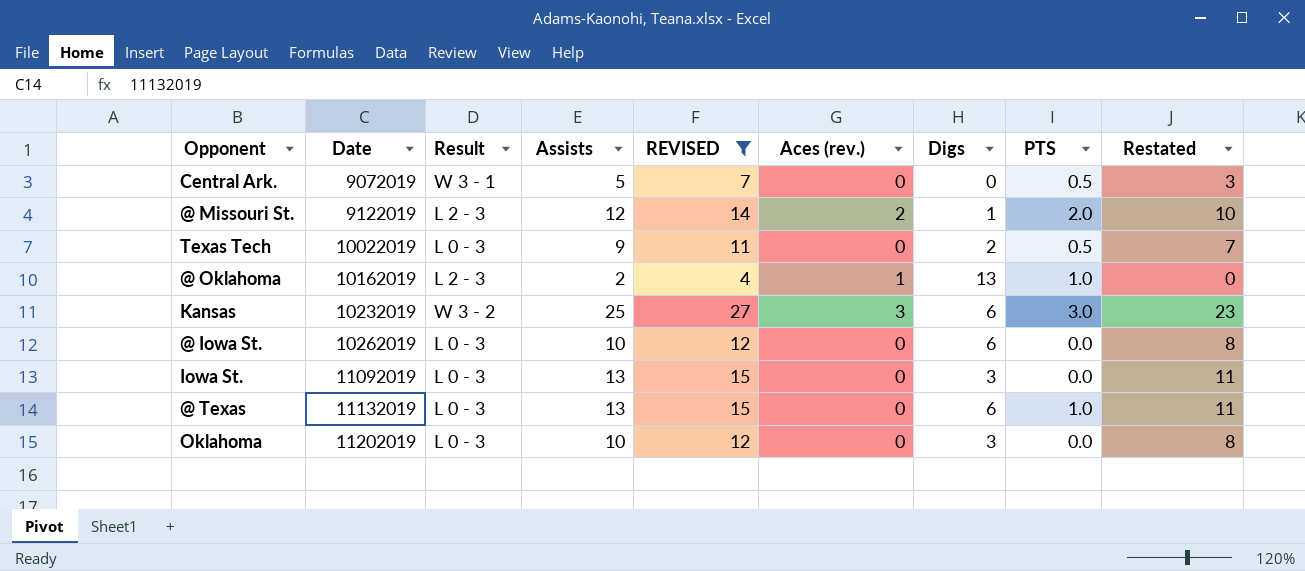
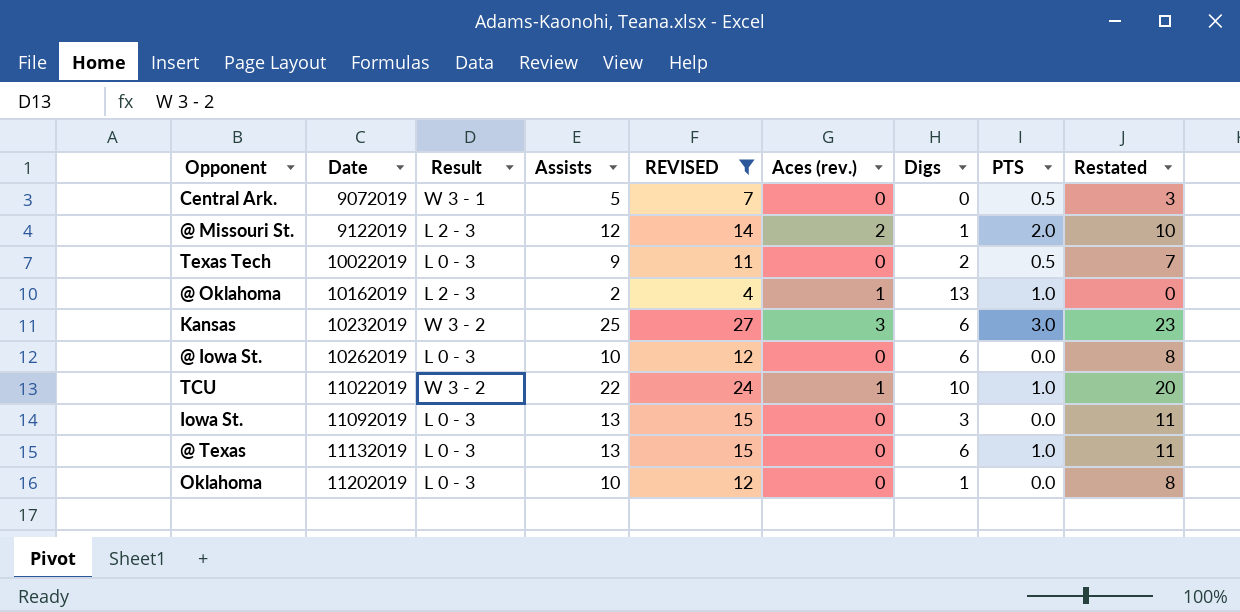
row TCU: none -> 11022019 | W 3 - 2 | 22 | 24 | 1 | 10 | 1.0 | 20
Oklahoma | Digs: 3 -> 1

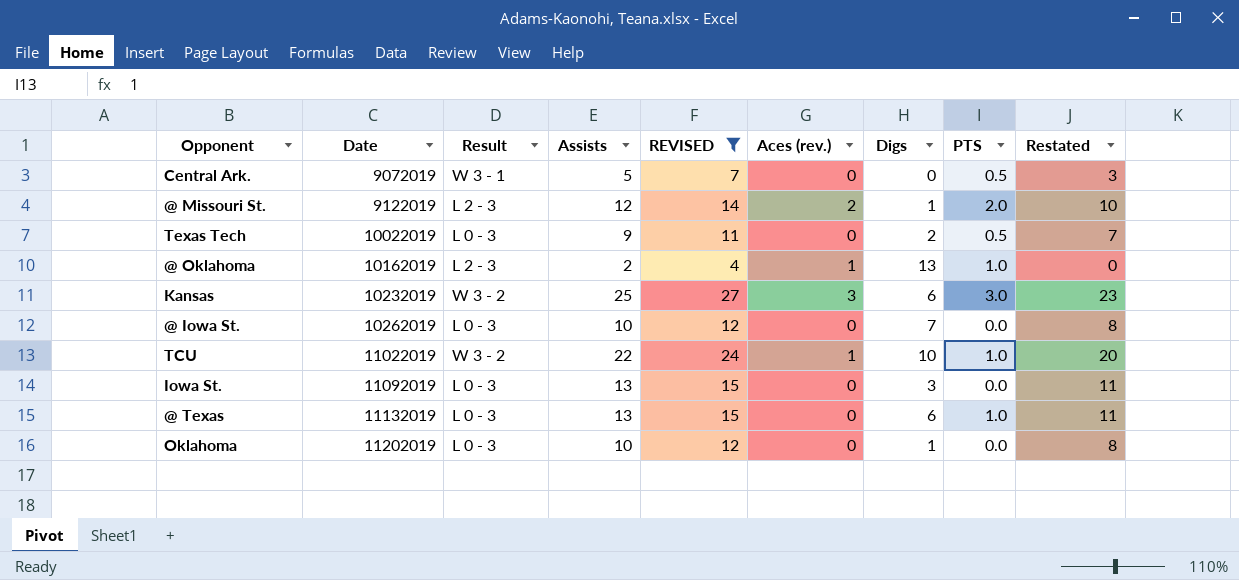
@ Iowa St. | Digs: 6 -> 7

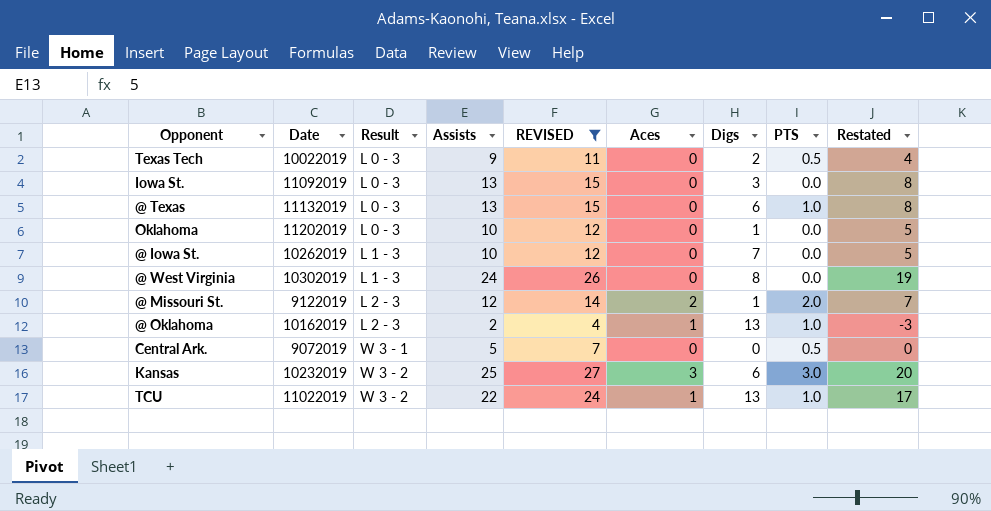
row order: Date ascending -> Result ascending
column name: Aces (rev.) -> Aces
column Restated | formula: [Assists] - 2 -> [Assists] - 5
@ Iowa St. | Result: L 0 - 3 -> L 1 - 3
row @ West Virginia: none -> 10302019 | L 1 - 3 | 24 | 26 | 0 | 8 | 0.0 | 19
TCU | Digs: 10 -> 13

